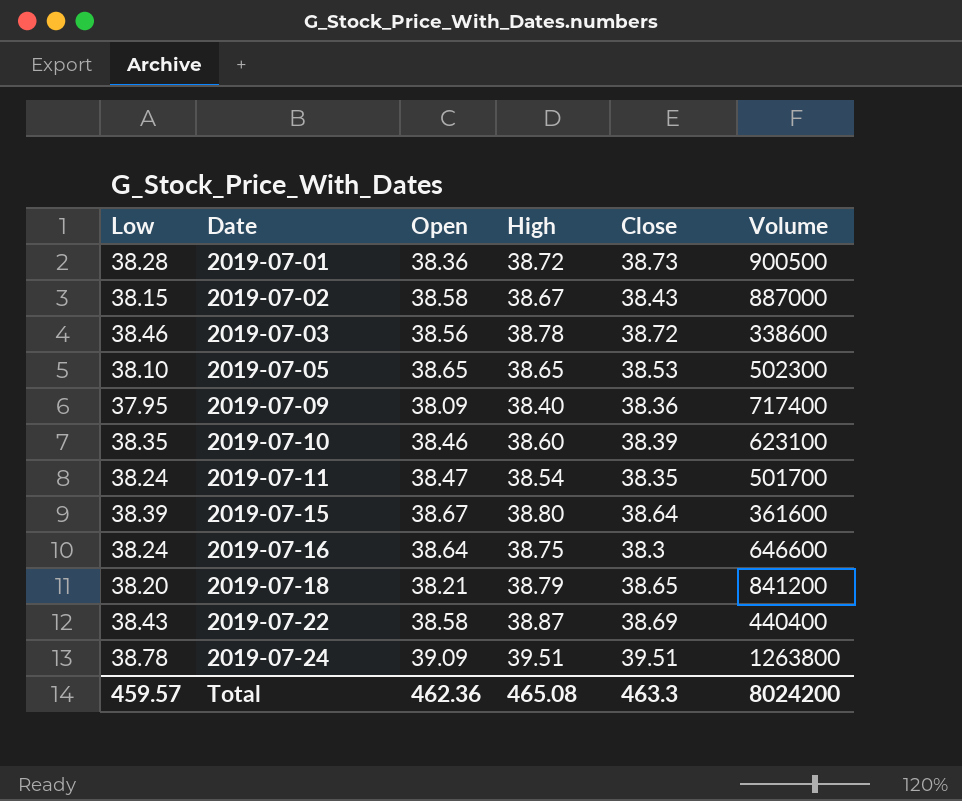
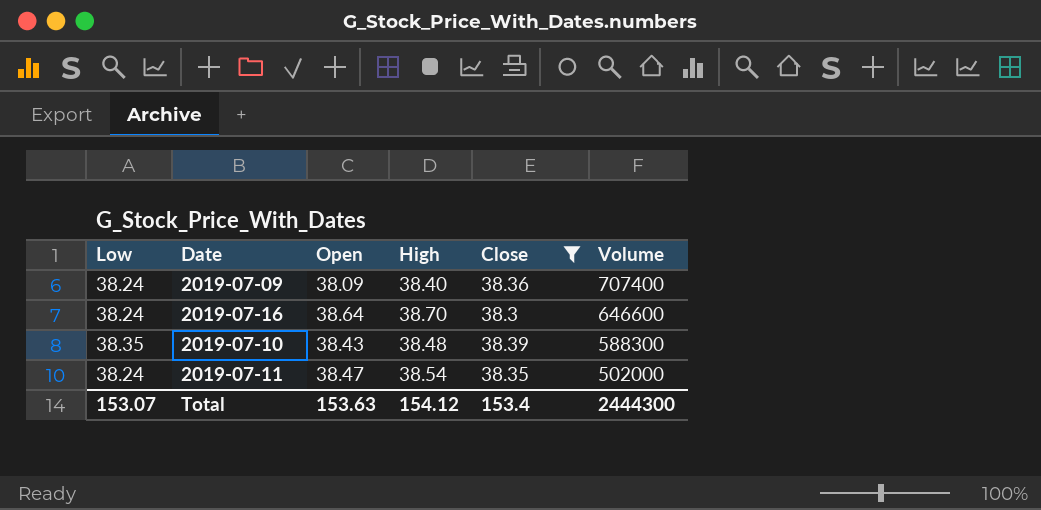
filter: none -> Close <= 38.39
row order: Date ascending -> Volume descending
2019-07-09 | Low: 37.95 -> 38.24
2019-07-09 | Volume: 717400 -> 707400
2019-07-16 | High: 38.75 -> 38.70
2019-07-10 | Open: 38.46 -> 38.43
2019-07-10 | High: 38.60 -> 38.48
2019-07-10 | Volume: 623100 -> 588300
2019-07-11 | Volume: 501700 -> 502000
Total | Low: 459.57 -> 153.07
Total | Open: 462.36 -> 153.63
Total | High: 465.08 -> 154.12
Total | Close: 463.3 -> 153.4
Total | Volume: 8024200 -> 2444300

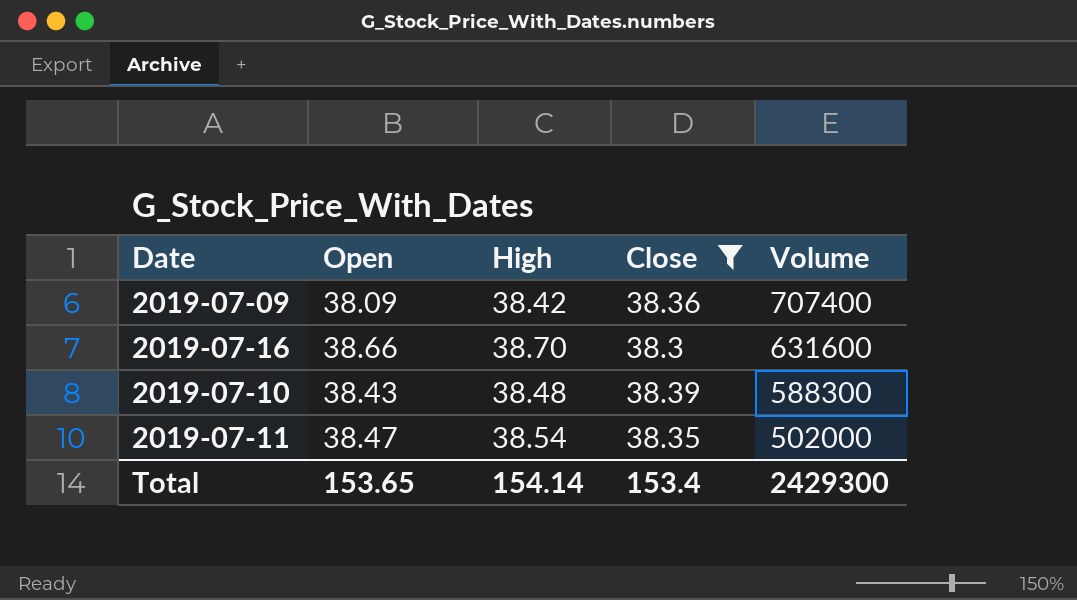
column Low | position: 1 -> none
2019-07-09 | High: 38.40 -> 38.42
2019-07-16 | Open: 38.64 -> 38.66
2019-07-16 | Volume: 646600 -> 631600
Total | Open: 153.63 -> 153.65
Total | High: 154.12 -> 154.14
Total | Volume: 2444300 -> 2429300

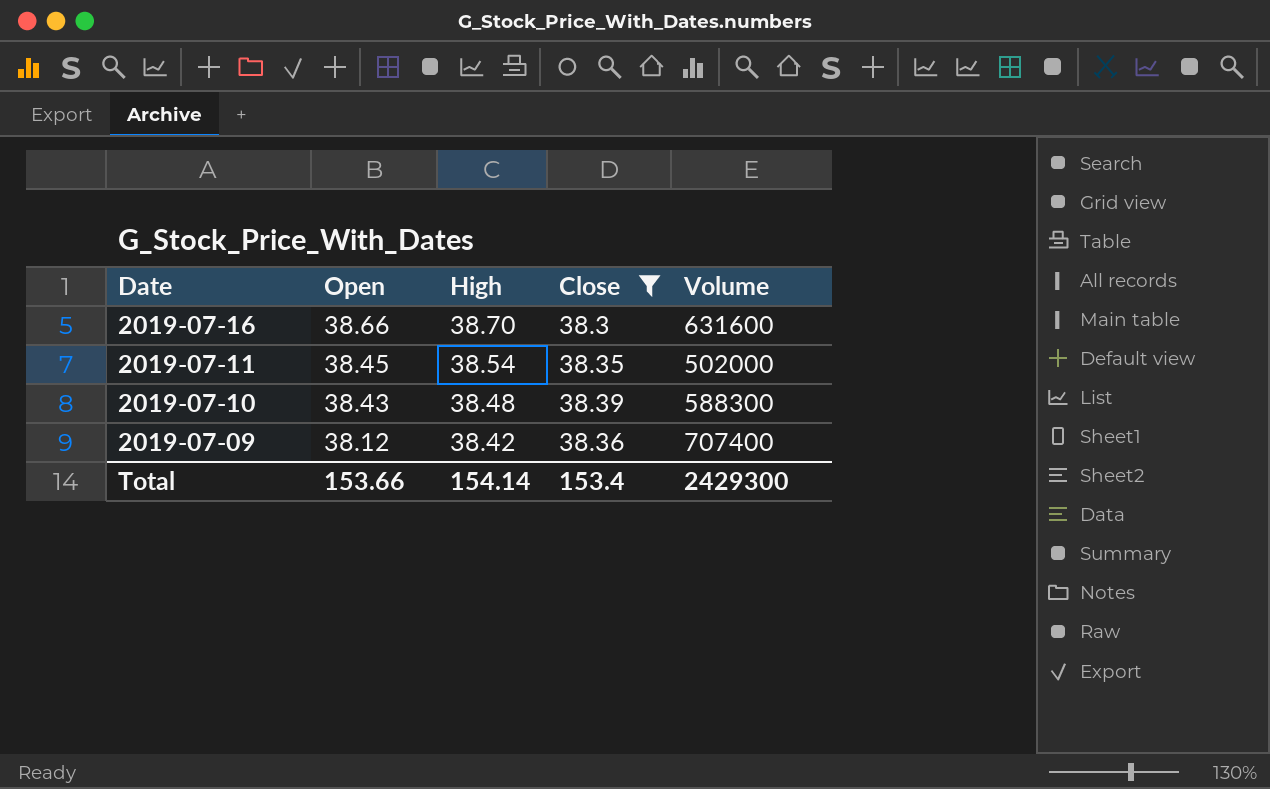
row order: Volume descending -> Date descending
2019-07-11 | Open: 38.47 -> 38.45
2019-07-09 | Open: 38.09 -> 38.12
Total | Open: 153.65 -> 153.66

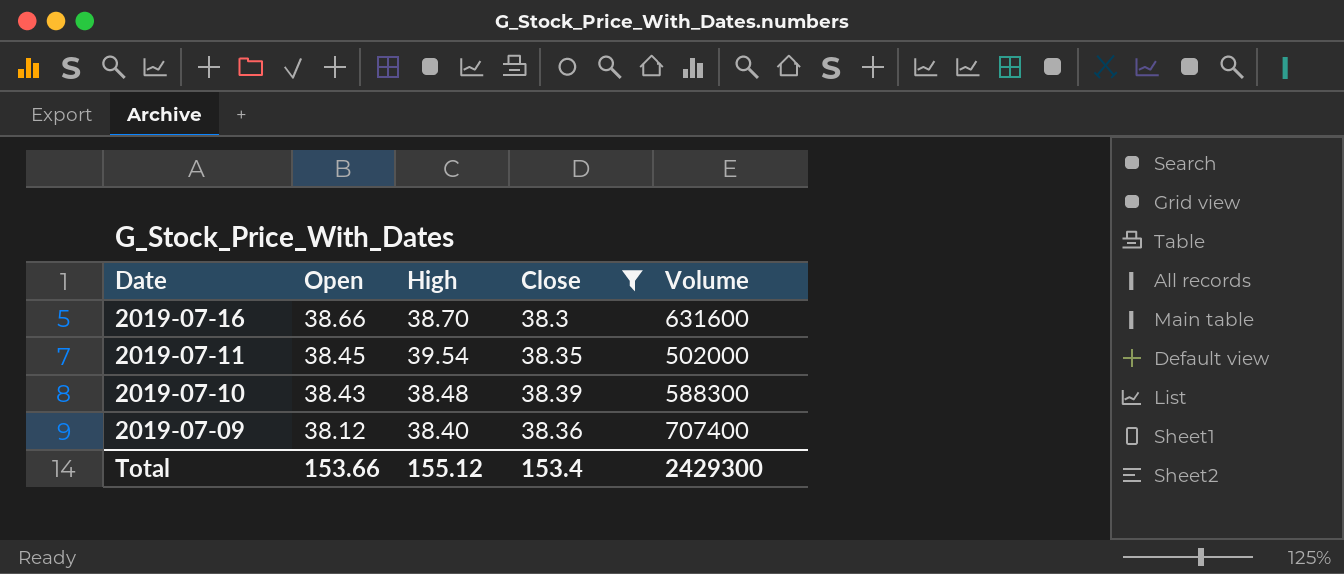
2019-07-11 | High: 38.54 -> 39.54
2019-07-09 | High: 38.42 -> 38.40
Total | High: 154.14 -> 155.12

